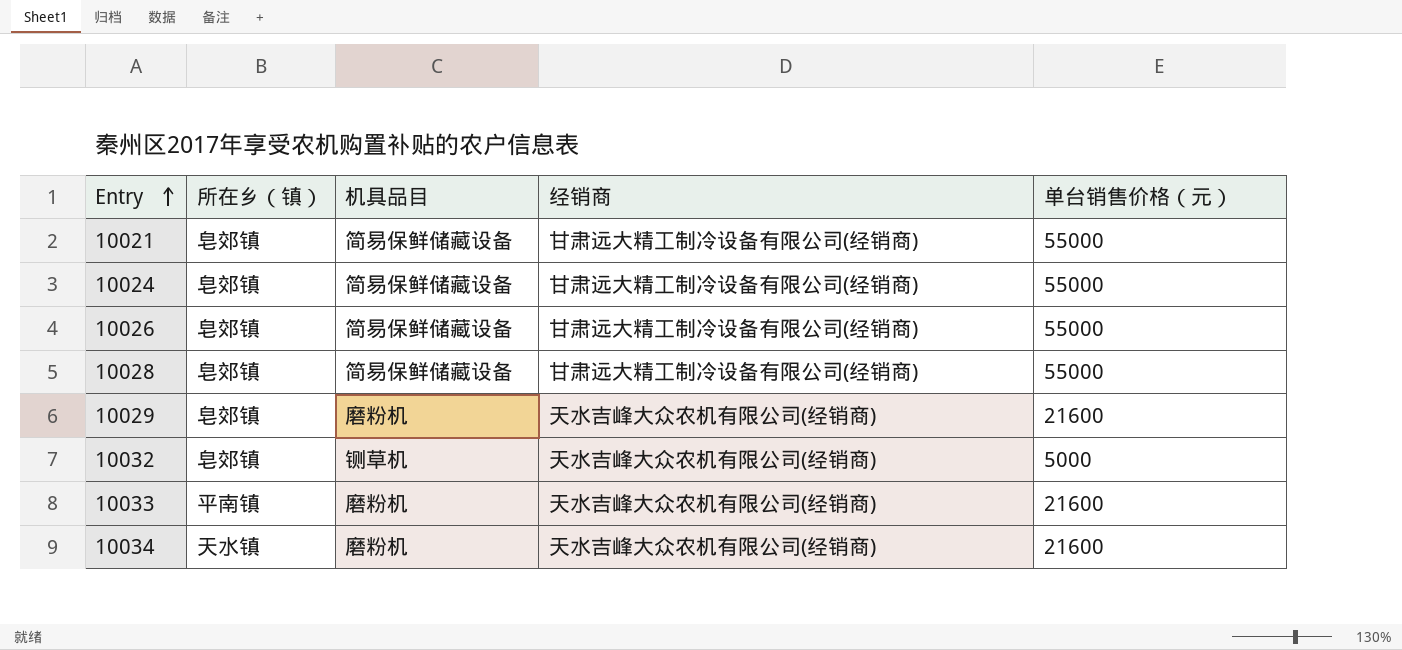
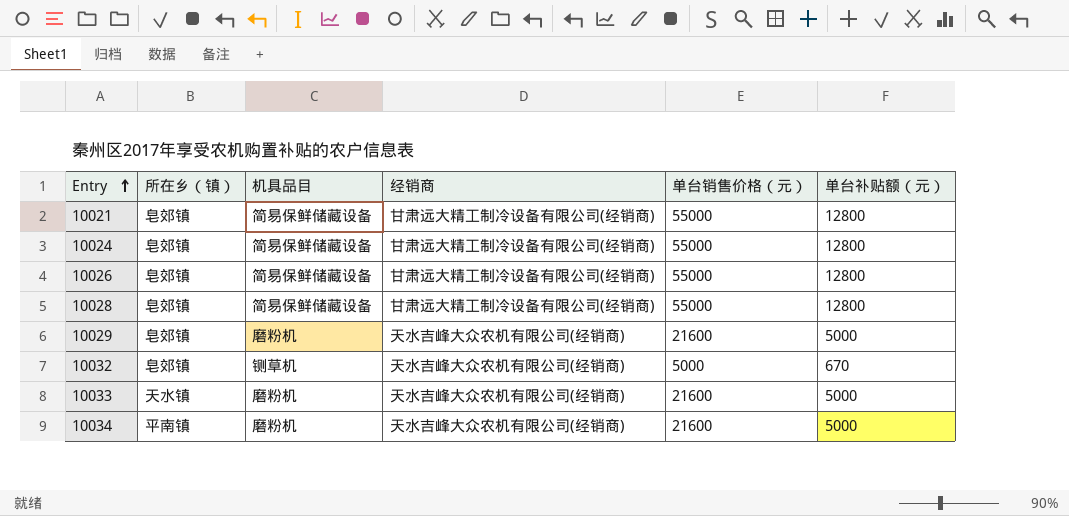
column 单台补贴额（元） | position: none -> 6
10033 | 所在乡（镇）: 平南镇 -> 天水镇
10034 | 所在乡（镇）: 天水镇 -> 平南镇

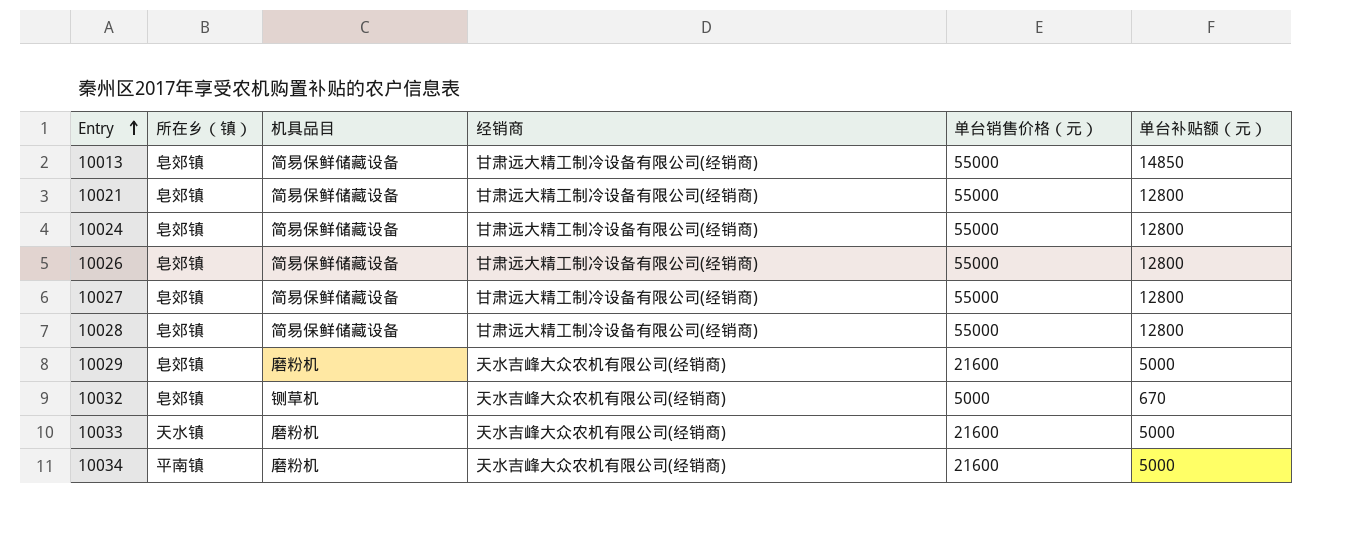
row 10013: none -> 皂郊镇 | 简易保鲜储藏设备 | 甘肃远大精工制冷设备有限公司(经销商) | 55000 | 14850
row 10027: none -> 皂郊镇 | 简易保鲜储藏设备 | 甘肃远大精工制冷设备有限公司(经销商) | 55000 | 12800

